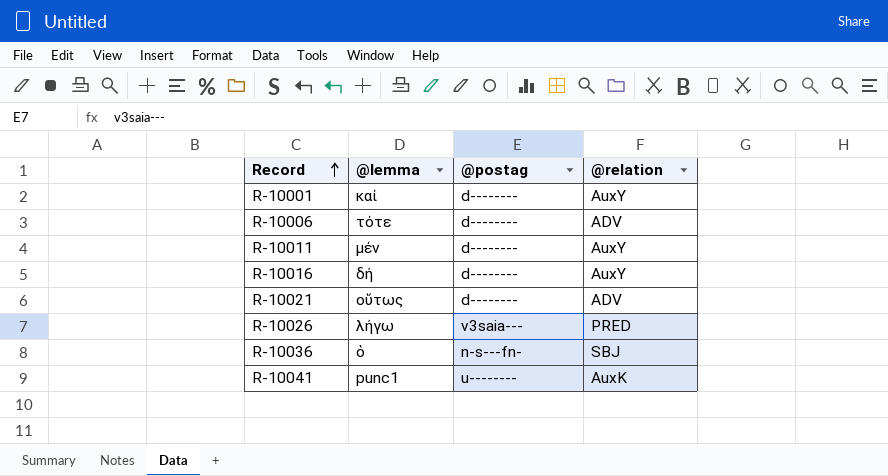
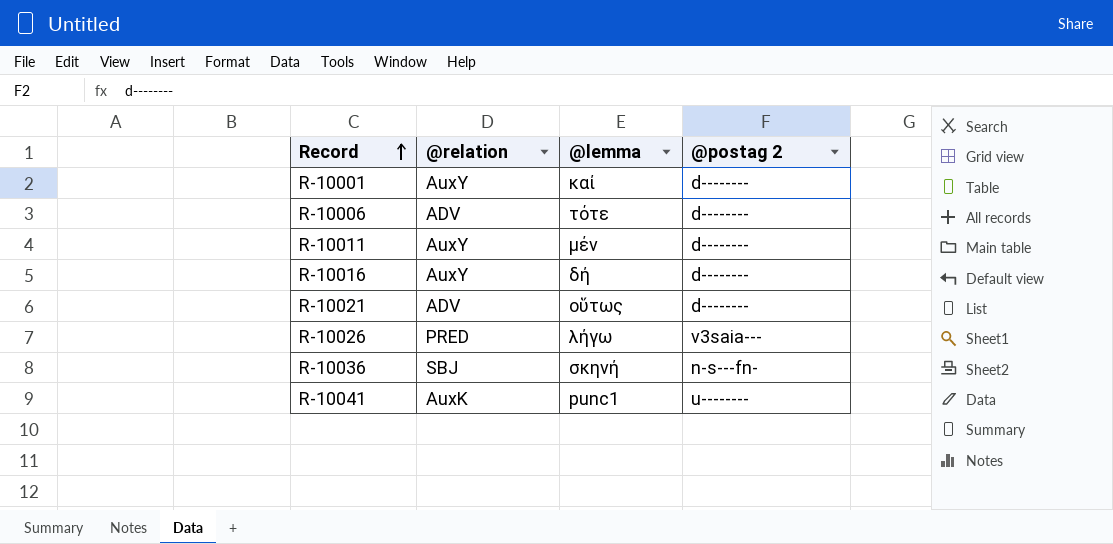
column @relation | position: 4 -> 2
column name: @postag -> @postag 2
R-10036 | @lemma: ὁ -> σκηνή

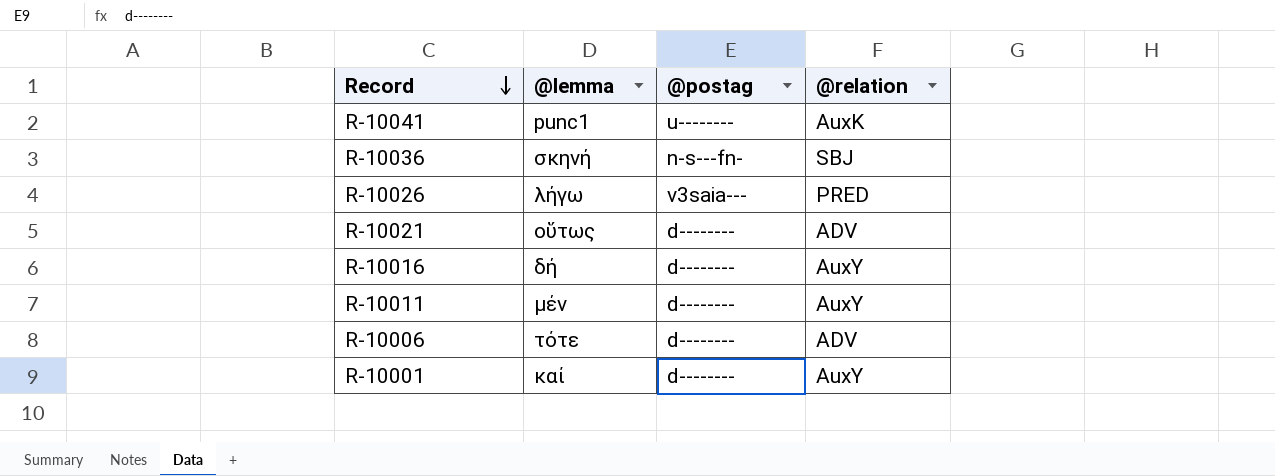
row order: Record ascending -> Record descending
column name: @postag 2 -> @postag
column @relation | position: 2 -> 4

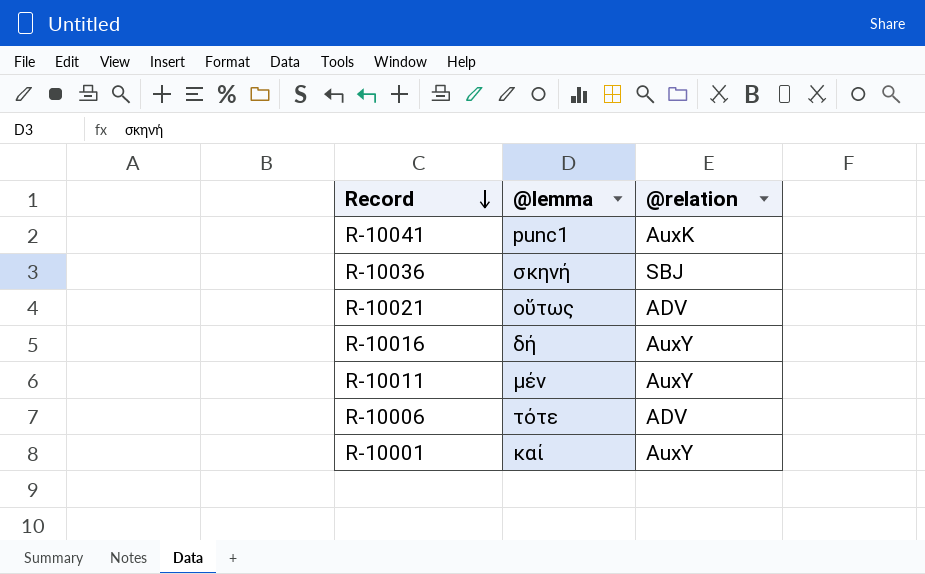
column @postag | position: 3 -> none
row R-10026: λήγω | v3saia--- | PRED -> none

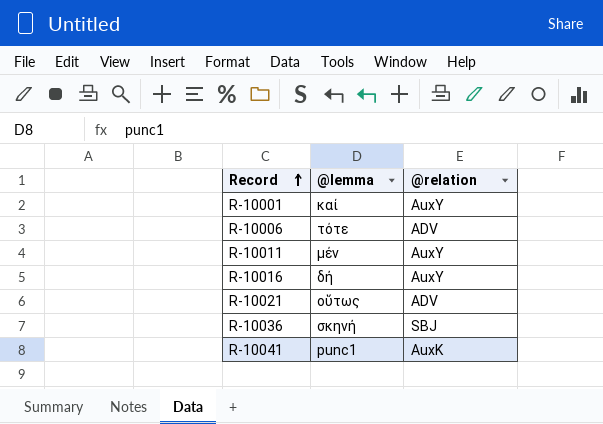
row order: Record descending -> Record ascending

